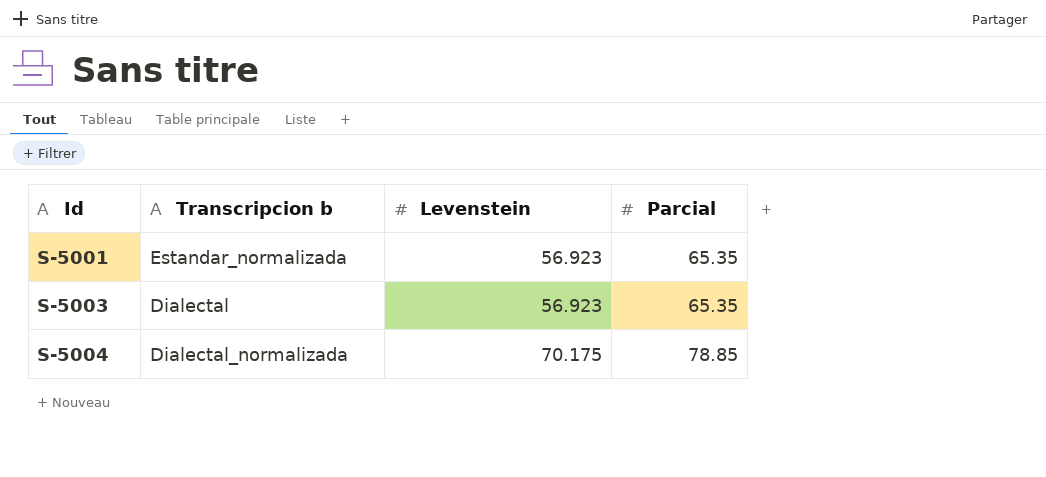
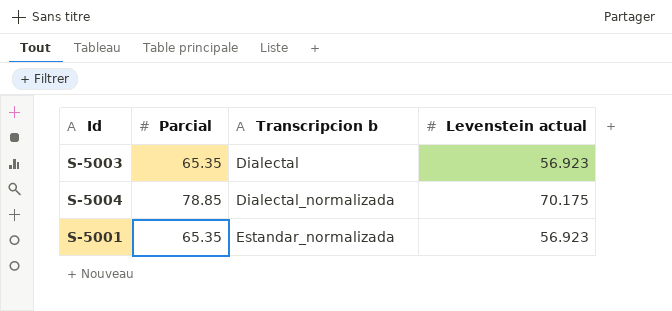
row order: Id ascending -> Transcripcion b ascending
column Parcial | position: 4 -> 2
column name: Levenstein -> Levenstein actual

